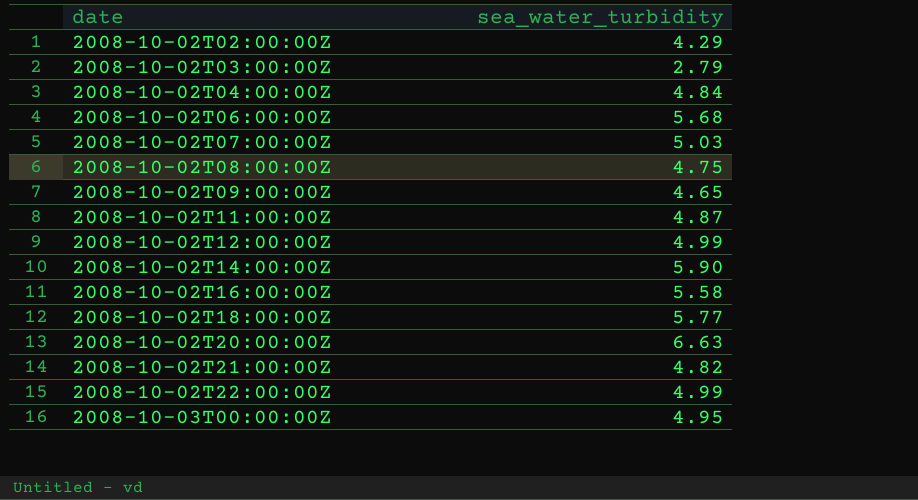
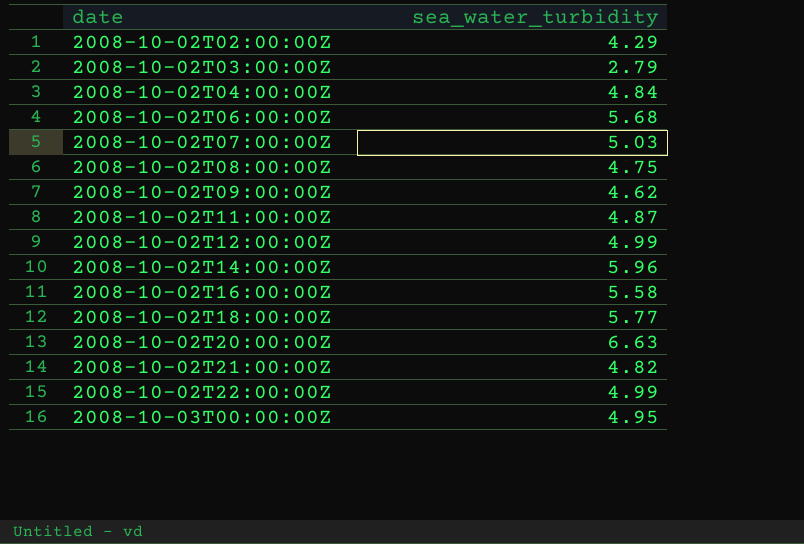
2008-10-02T09:00:00Z | sea_water_turbidity: 4.65 -> 4.62
2008-10-02T14:00:00Z | sea_water_turbidity: 5.90 -> 5.96

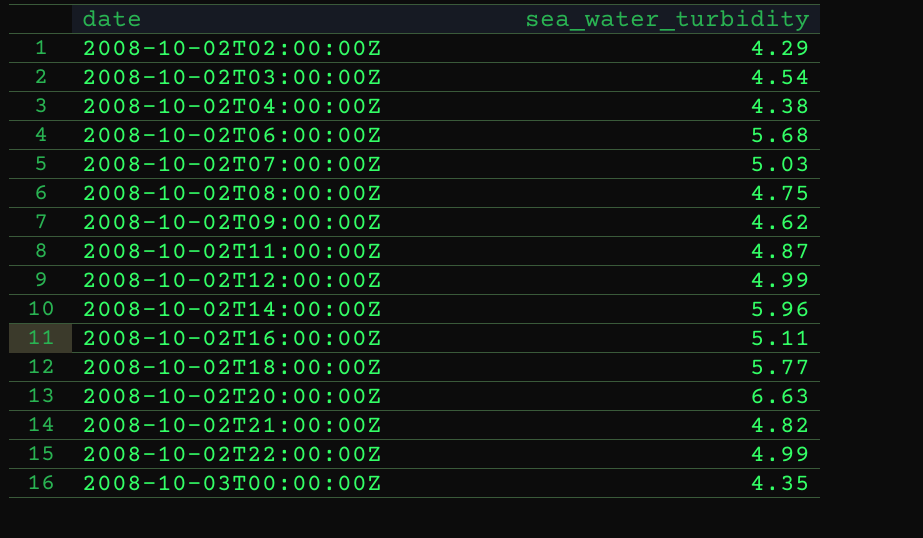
2008-10-02T03:00:00Z | sea_water_turbidity: 2.79 -> 4.54
2008-10-02T04:00:00Z | sea_water_turbidity: 4.84 -> 4.38
2008-10-02T16:00:00Z | sea_water_turbidity: 5.58 -> 5.11
2008-10-03T00:00:00Z | sea_water_turbidity: 4.95 -> 4.35

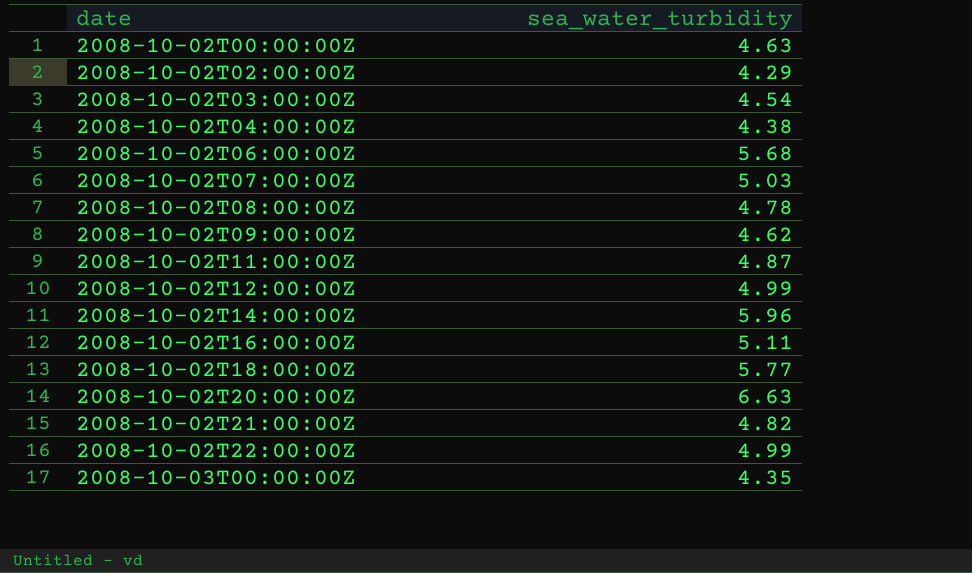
row 2008-10-02T00:00:00Z: none -> 4.63
2008-10-02T08:00:00Z | sea_water_turbidity: 4.75 -> 4.78

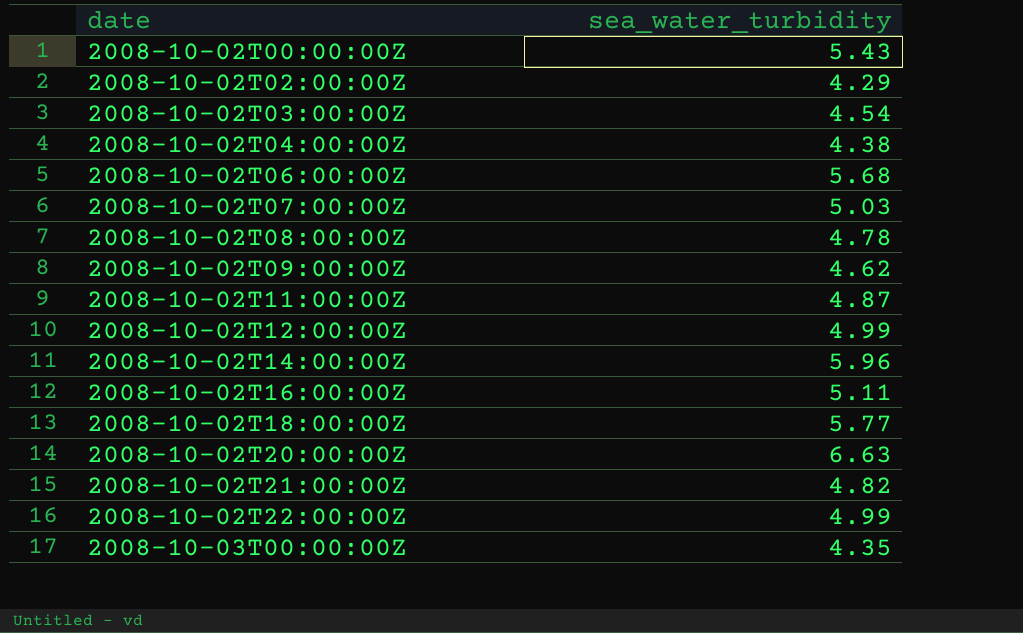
2008-10-02T00:00:00Z | sea_water_turbidity: 4.63 -> 5.43

